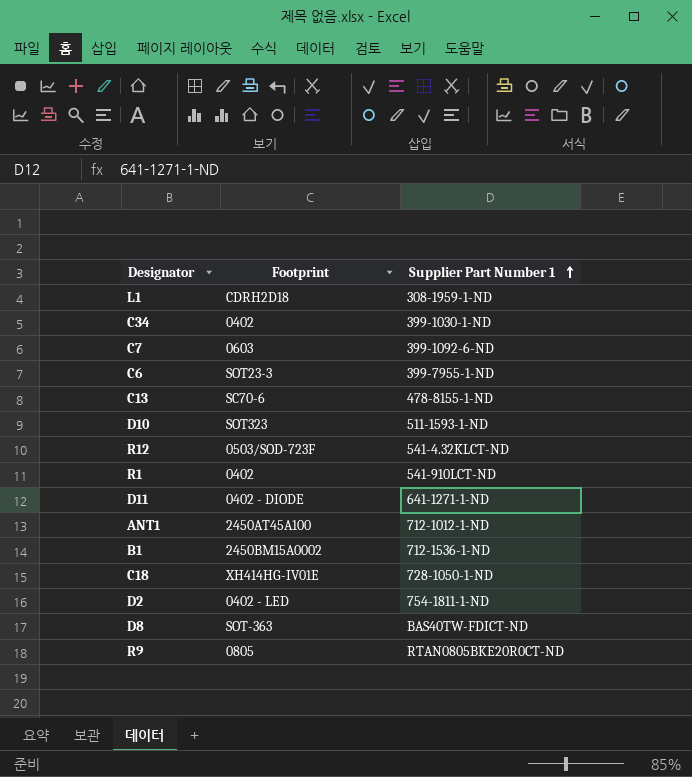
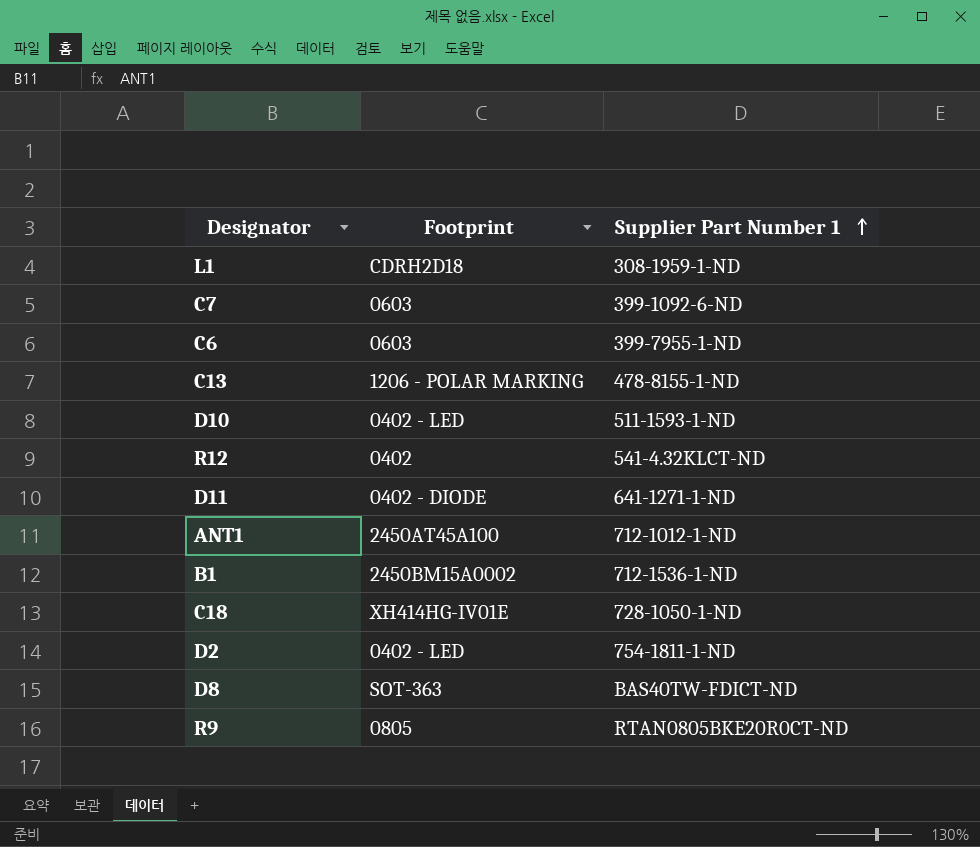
row C34: 0402 | 399-1030-1-ND -> none
row R1: 0402 | 541-910LCT-ND -> none
C6 | Footprint: SOT23-3 -> 0603
C13 | Footprint: SC70-6 -> 1206 - POLAR MARKING
D10 | Footprint: SOT323 -> 0402 - LED
R12 | Footprint: 0503/SOD-723F -> 0402

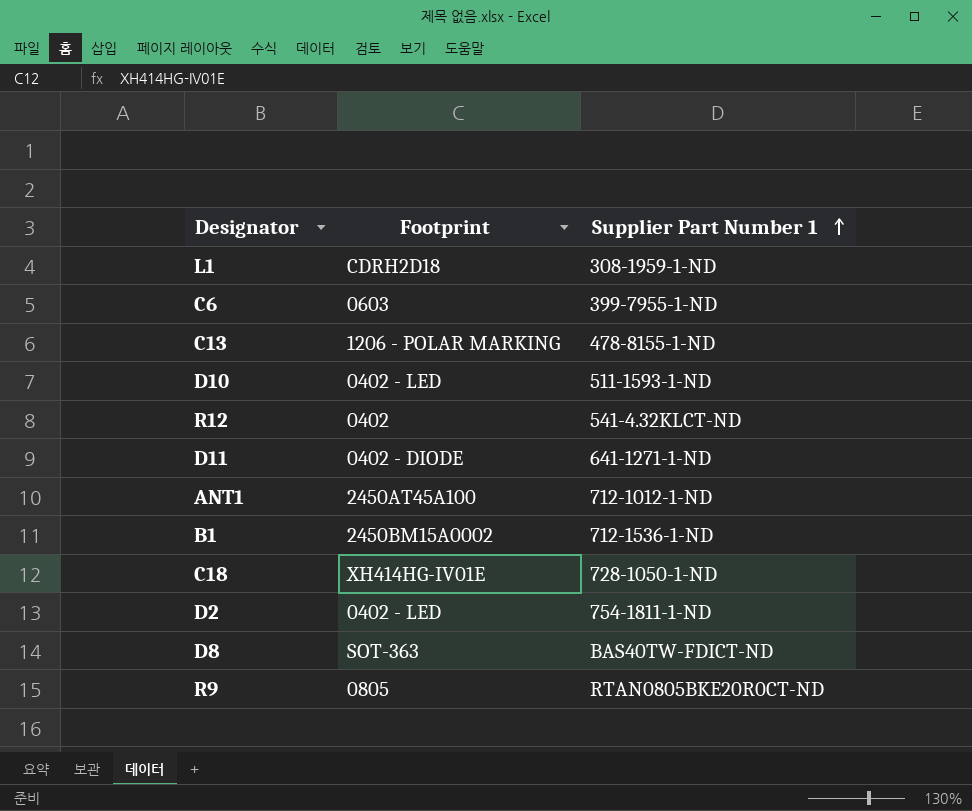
row C7: 0603 | 399-1092-6-ND -> none

